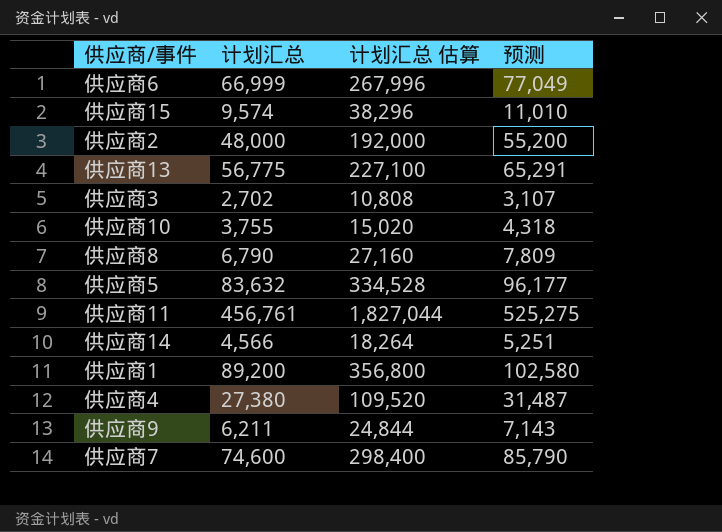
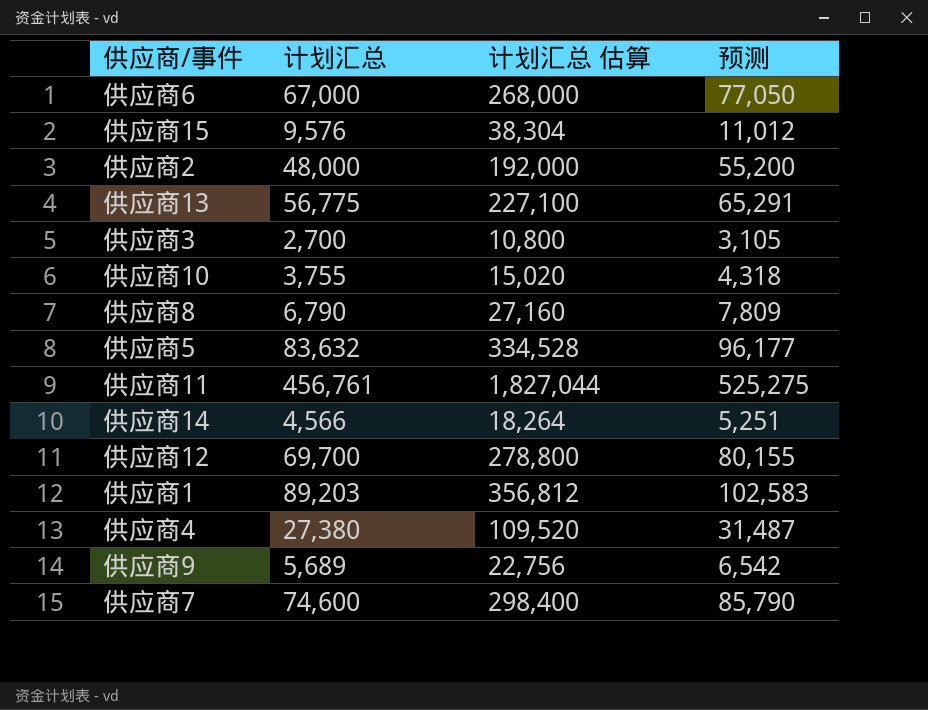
供应商6 | 计划汇总: 66,999 -> 67,000
供应商6 | 计划汇总 估算: 267,996 -> 268,000
供应商6 | 预测: 77,049 -> 77,050
供应商15 | 计划汇总: 9,574 -> 9,576
供应商15 | 计划汇总 估算: 38,296 -> 38,304
供应商15 | 预测: 11,010 -> 11,012
供应商3 | 计划汇总: 2,702 -> 2,700
供应商3 | 计划汇总 估算: 10,808 -> 10,800
供应商3 | 预测: 3,107 -> 3,105
row 供应商12: none -> 69,700 | 278,800 | 80,155
供应商1 | 计划汇总: 89,200 -> 89,203
供应商1 | 计划汇总 估算: 356,800 -> 356,812
供应商1 | 预测: 102,580 -> 102,583
供应商9 | 计划汇总: 6,211 -> 5,689
供应商9 | 计划汇总 估算: 24,844 -> 22,756
供应商9 | 预测: 7,143 -> 6,542

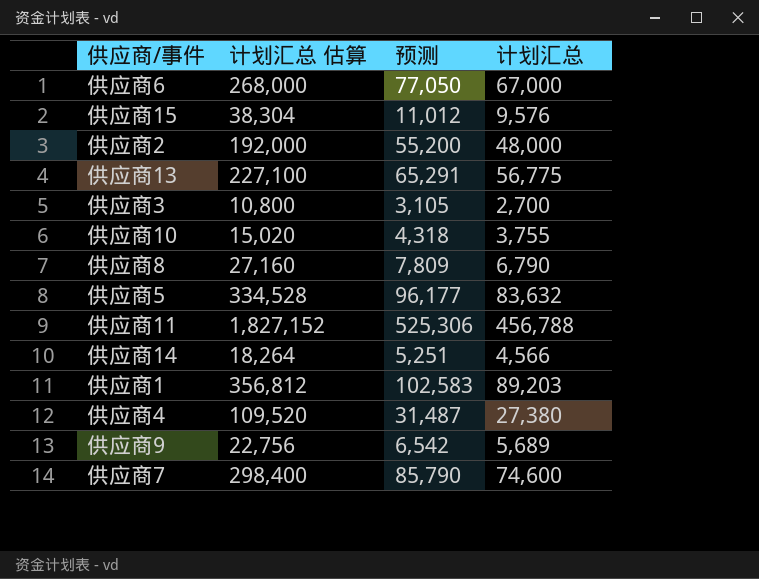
column 计划汇总 | position: 2 -> 4
row 供应商12: 69,700 | 278,800 | 80,155 -> none
供应商11 | 计划汇总 估算: 1,827,044 -> 1,827,152
供应商11 | 预测: 525,275 -> 525,306
供应商11 | 计划汇总: 456,761 -> 456,788

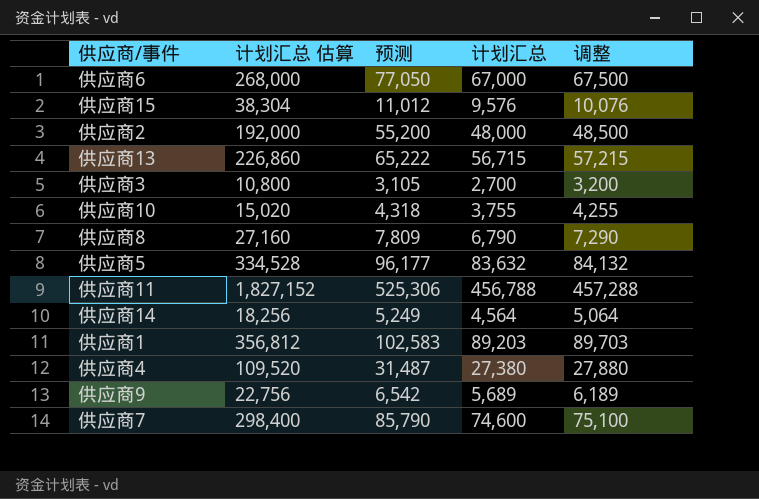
column 调整 | formula: none -> [计划汇总] + 500
供应商13 | 计划汇总 估算: 227,100 -> 226,860
供应商13 | 预测: 65,291 -> 65,222
供应商13 | 计划汇总: 56,775 -> 56,715
供应商14 | 计划汇总 估算: 18,264 -> 18,256
供应商14 | 预测: 5,251 -> 5,249
供应商14 | 计划汇总: 4,566 -> 4,564

